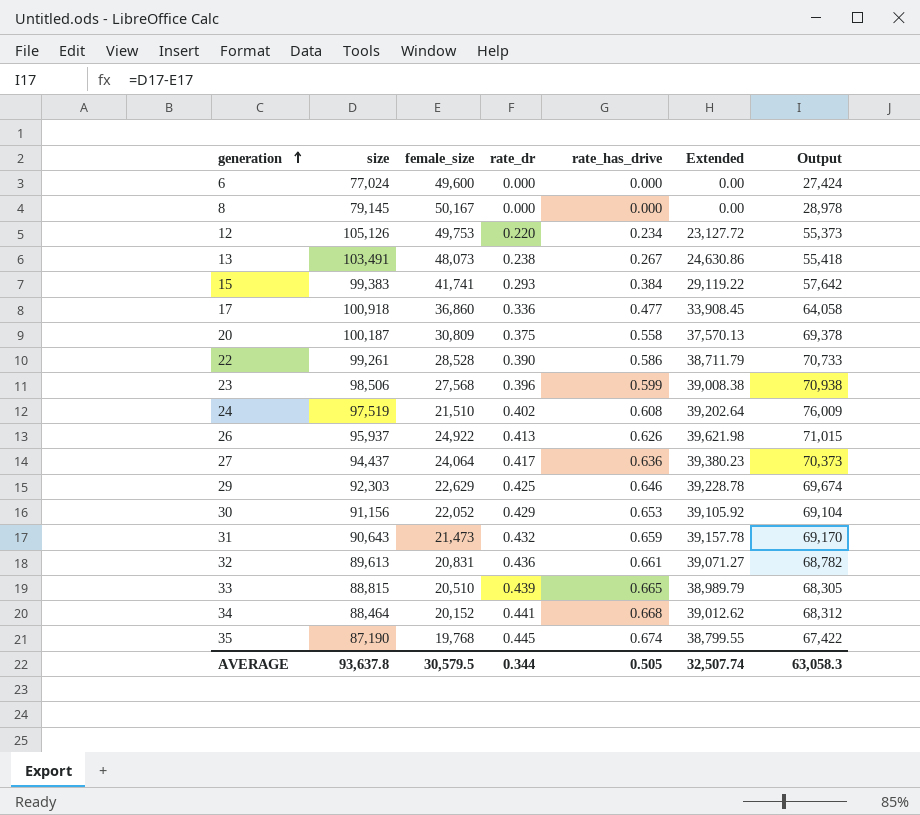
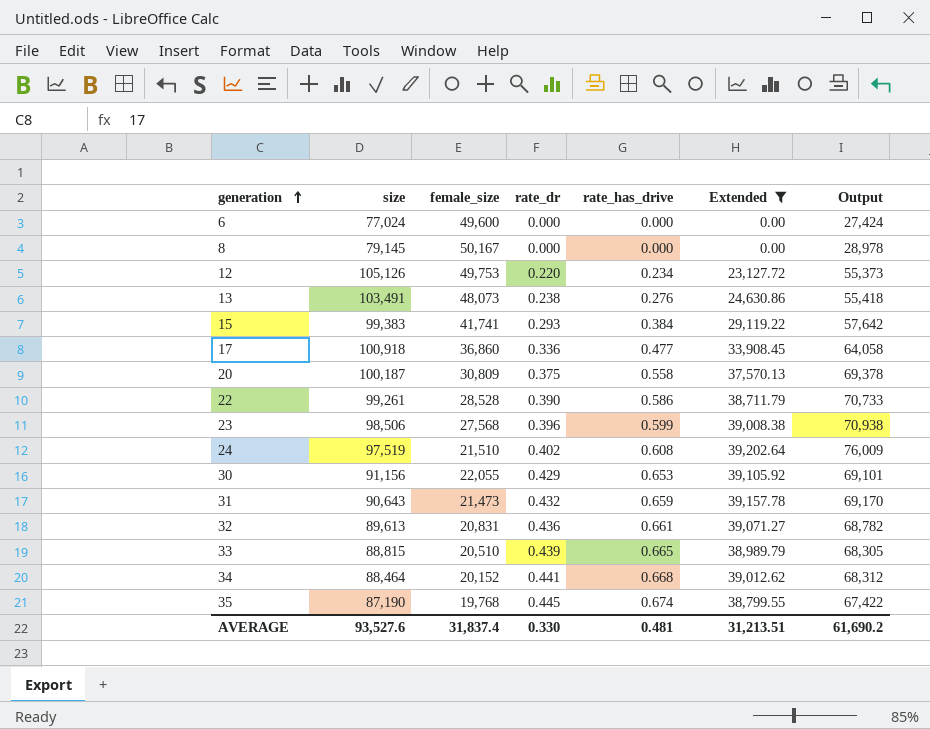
filter: none -> Extended <= 39,202.64
13 | rate_has_drive: 0.267 -> 0.276
30 | female_size: 22,052 -> 22,055
30 | Output: 69,104 -> 69,101
AVERAGE | size: 93,637.8 -> 93,527.6
AVERAGE | female_size: 30,579.5 -> 31,837.4
AVERAGE | rate_dr: 0.344 -> 0.330
AVERAGE | rate_has_drive: 0.505 -> 0.481
AVERAGE | Extended: 32,507.74 -> 31,213.51
AVERAGE | Output: 63,058.3 -> 61,690.2

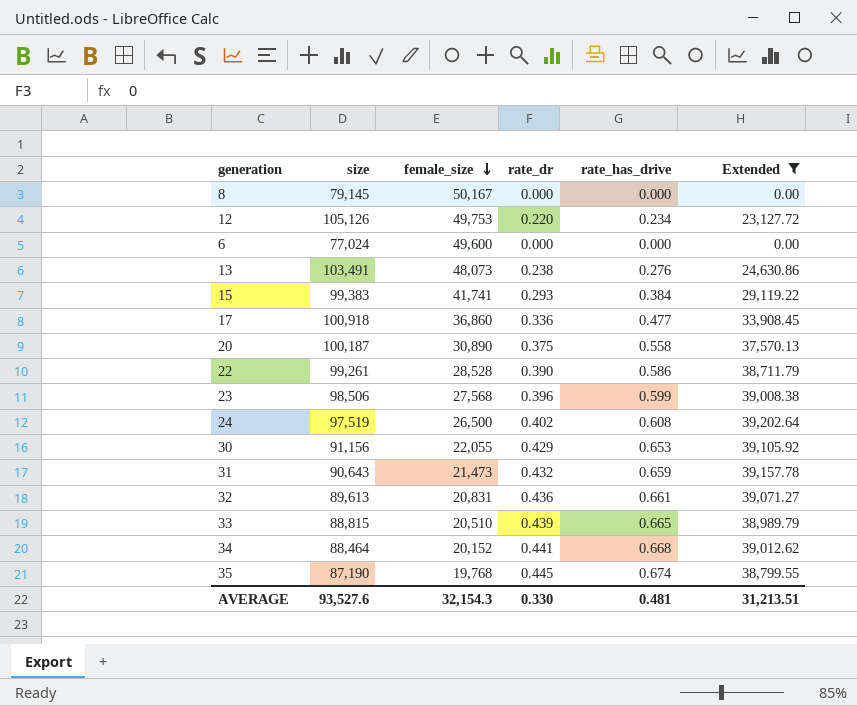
row order: generation ascending -> female_size descending
column Output | formula: [size] - [female_size] -> none
20 | female_size: 30,809 -> 30,890
24 | female_size: 21,510 -> 26,500
AVERAGE | female_size: 31,837.4 -> 32,154.3

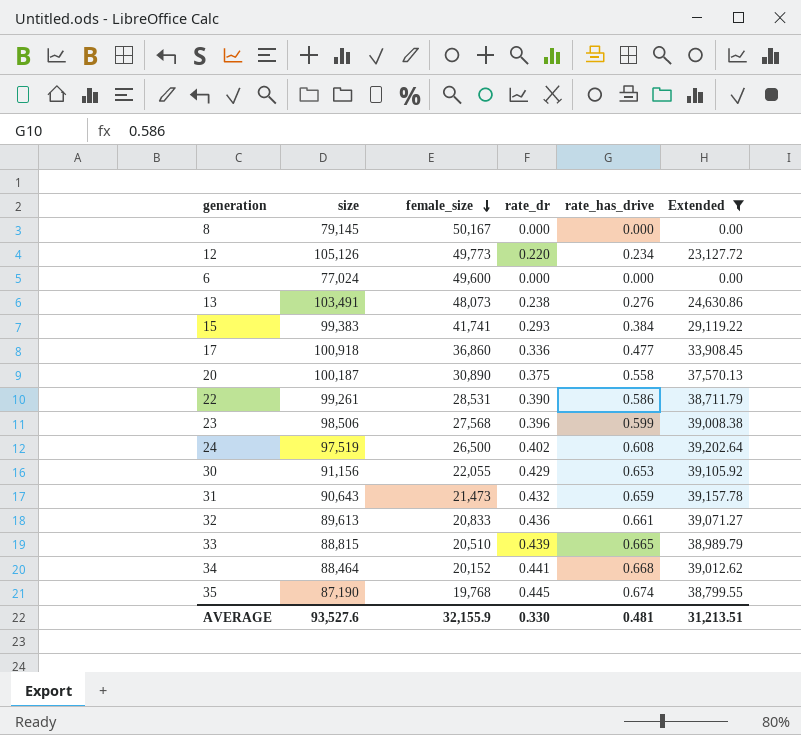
12 | female_size: 49,753 -> 49,773
22 | female_size: 28,528 -> 28,531
32 | female_size: 20,831 -> 20,833
AVERAGE | female_size: 32,154.3 -> 32,155.9

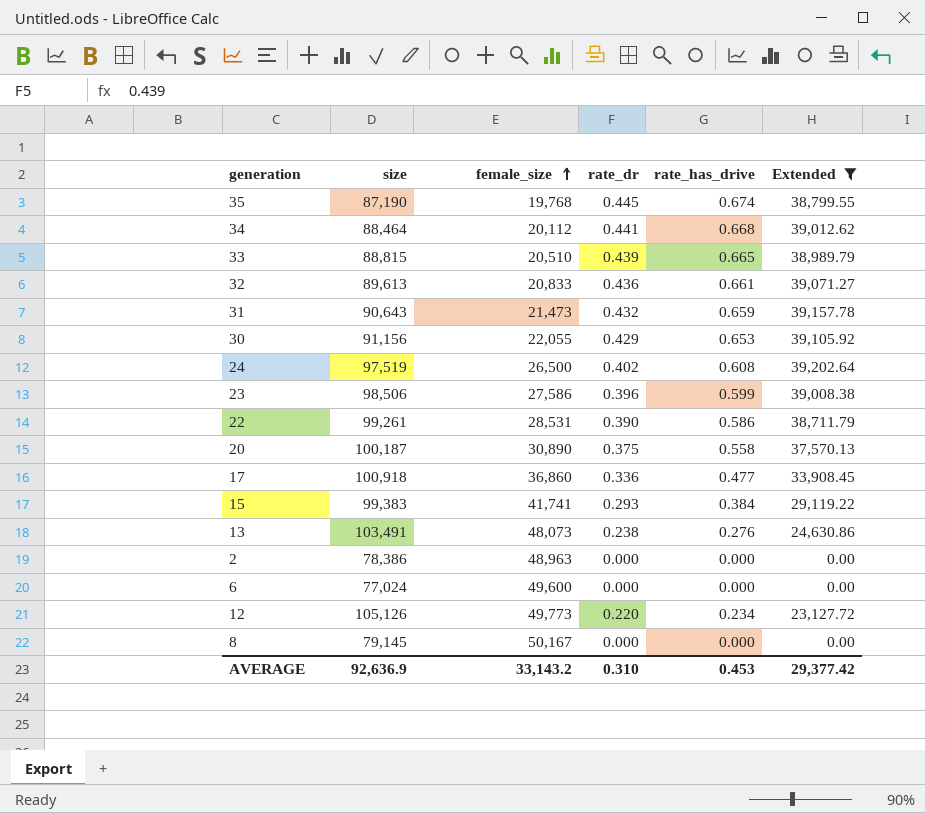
row order: female_size descending -> female_size ascending
34 | female_size: 20,152 -> 20,112
23 | female_size: 27,568 -> 27,586
row 2: none -> 78,386 | 48,963 | 0.000 | 0.000 | 0.00
AVERAGE | size: 93,527.6 -> 92,636.9
AVERAGE | female_size: 32,155.9 -> 33,143.2
AVERAGE | rate_dr: 0.330 -> 0.310
AVERAGE | rate_has_drive: 0.481 -> 0.453
AVERAGE | Extended: 31,213.51 -> 29,377.42

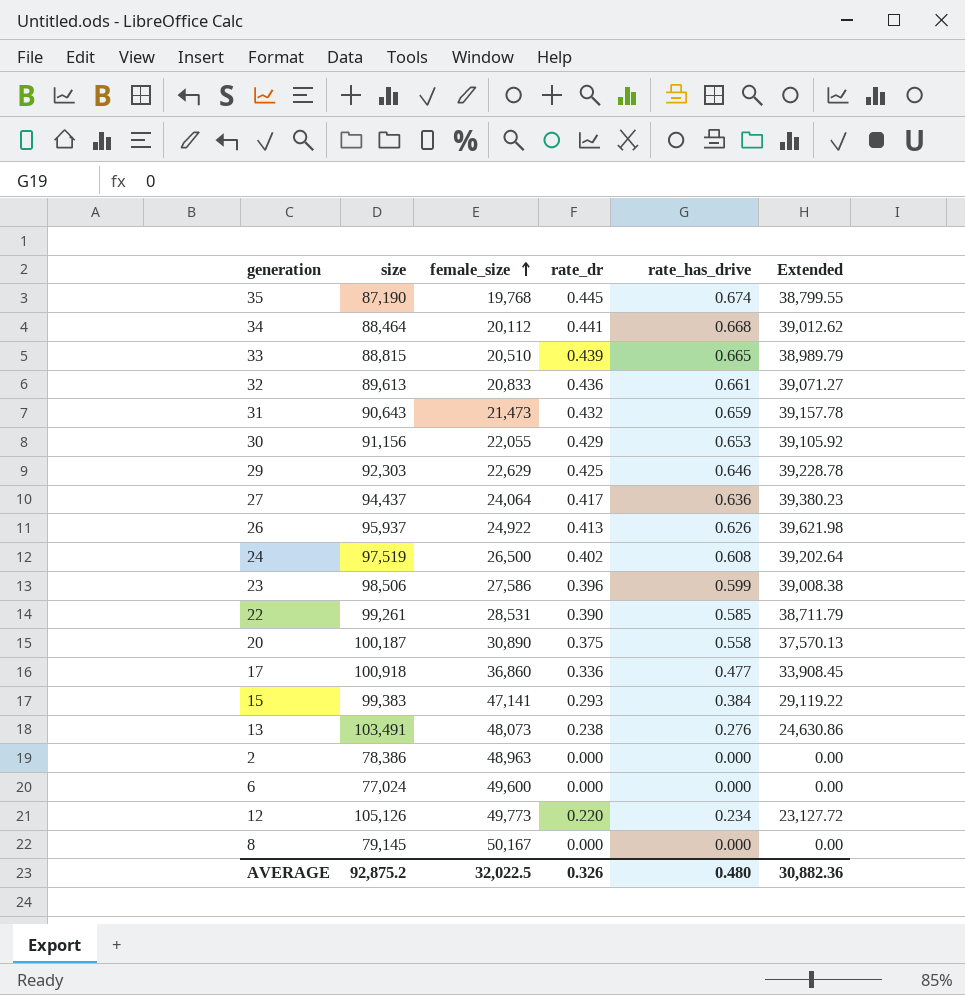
filter: Extended <= 39,202.64 -> none
22 | rate_has_drive: 0.586 -> 0.585
15 | female_size: 41,741 -> 47,141
AVERAGE | size: 92,636.9 -> 92,875.2
AVERAGE | female_size: 33,143.2 -> 32,022.5
AVERAGE | rate_dr: 0.310 -> 0.326
AVERAGE | rate_has_drive: 0.453 -> 0.480
AVERAGE | Extended: 29,377.42 -> 30,882.36

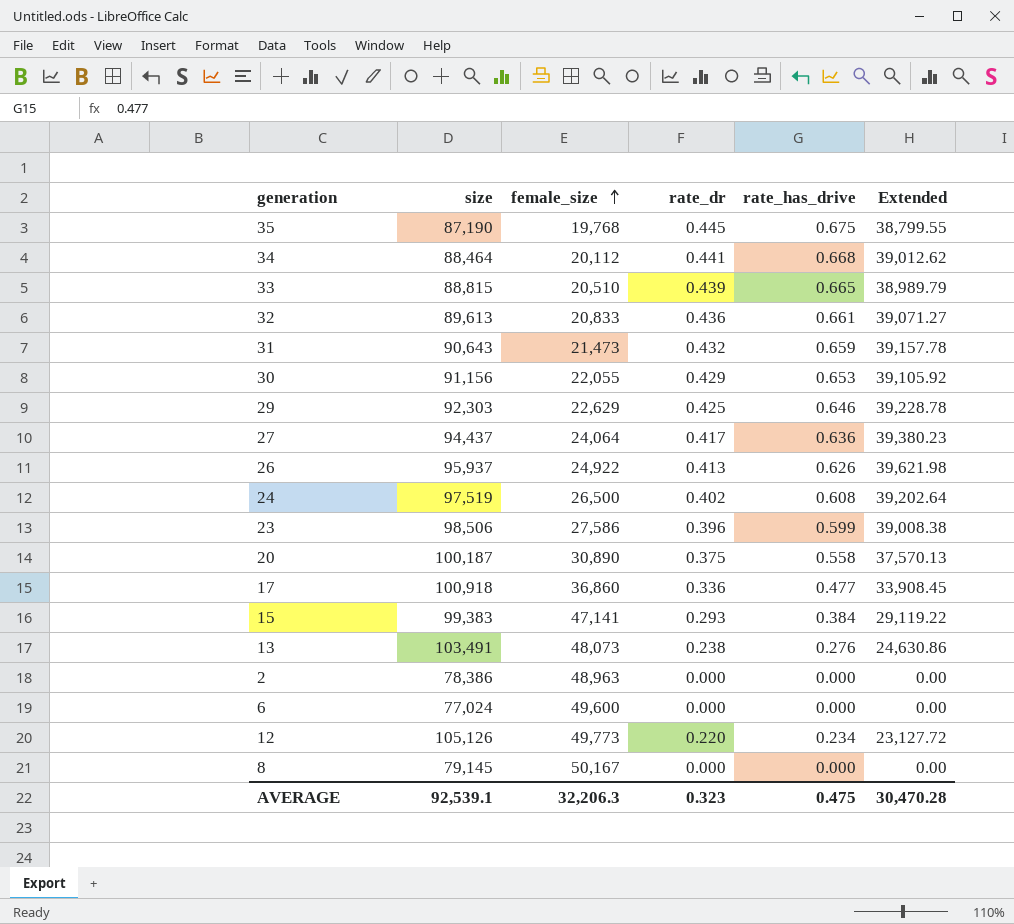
row 22: 99,261 | 28,531 | 0.390 | 0.585 | 38,711.79 -> none
35 | rate_has_drive: 0.674 -> 0.675
AVERAGE | size: 92,875.2 -> 92,539.1
AVERAGE | female_size: 32,022.5 -> 32,206.3
AVERAGE | rate_dr: 0.326 -> 0.323
AVERAGE | rate_has_drive: 0.480 -> 0.475
AVERAGE | Extended: 30,882.36 -> 30,470.28

